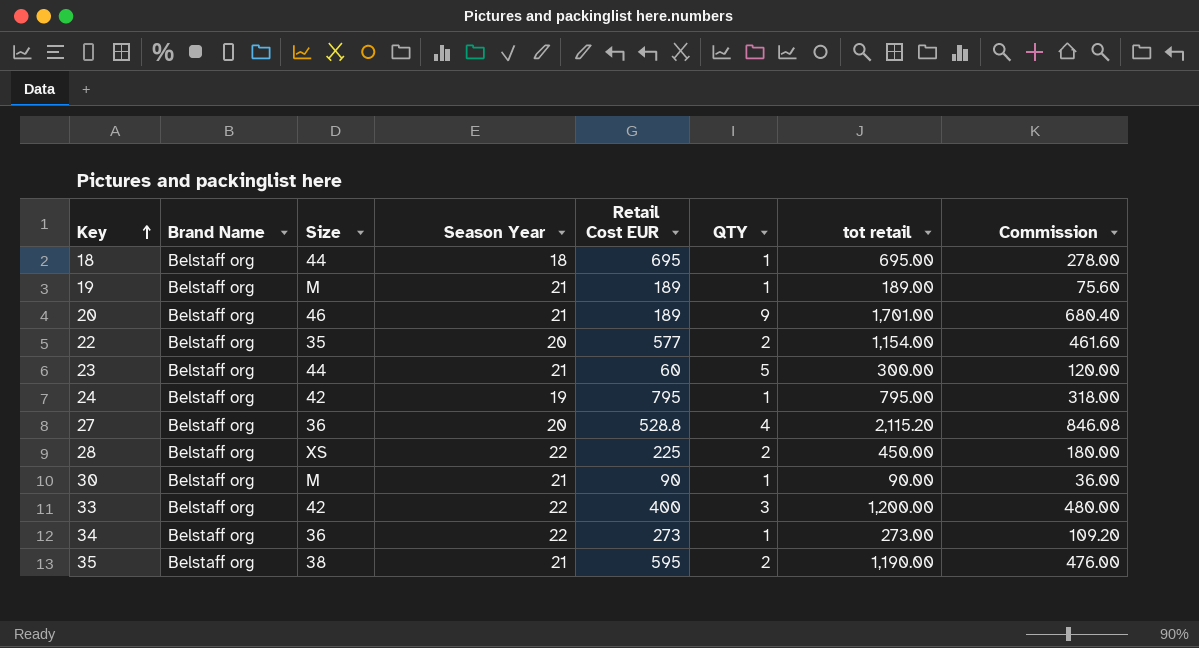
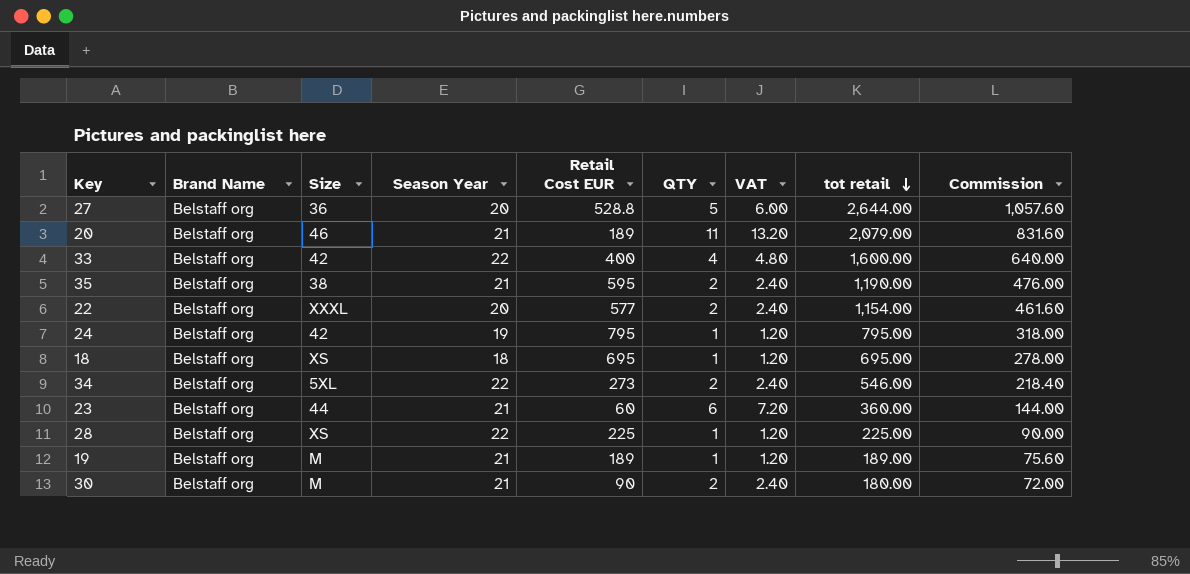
row order: Key ascending -> tot retail descending
column VAT | formula: none -> [QTY] * 1.2
27 | QTY: 4 -> 5
27 | tot retail: 2,115.20 -> 2,644.00
27 | Commission: 846.08 -> 1,057.60
20 | QTY: 9 -> 11
20 | tot retail: 1,701.00 -> 2,079.00
20 | Commission: 680.40 -> 831.60
33 | QTY: 3 -> 4
33 | tot retail: 1,200.00 -> 1,600.00
33 | Commission: 480.00 -> 640.00
22 | Size: 35 -> XXXL
18 | Size: 44 -> XS
34 | Size: 36 -> 5XL
34 | QTY: 1 -> 2
34 | tot retail: 273.00 -> 546.00
34 | Commission: 109.20 -> 218.40
23 | QTY: 5 -> 6
23 | tot retail: 300.00 -> 360.00
23 | Commission: 120.00 -> 144.00
28 | QTY: 2 -> 1
28 | tot retail: 450.00 -> 225.00
28 | Commission: 180.00 -> 90.00
30 | QTY: 1 -> 2
30 | tot retail: 90.00 -> 180.00
30 | Commission: 36.00 -> 72.00

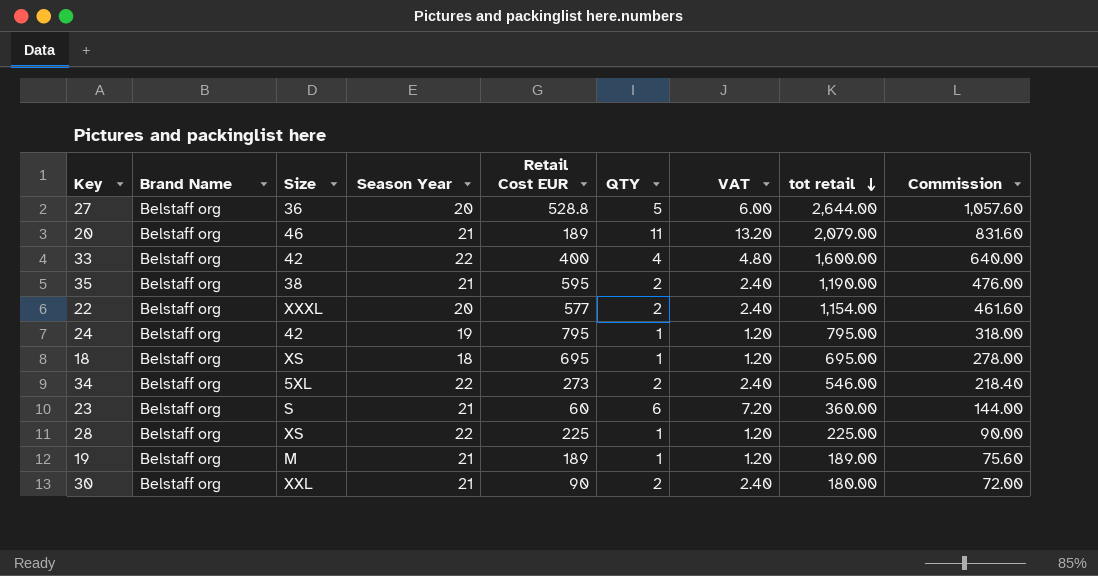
23 | Size: 44 -> S
30 | Size: M -> XXL

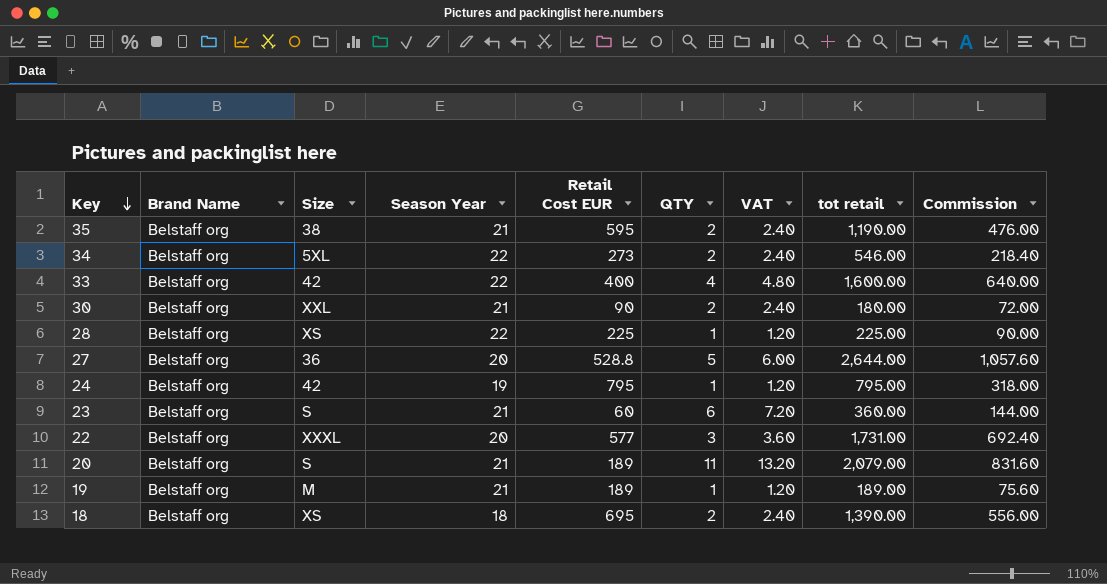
row order: tot retail descending -> Key descending
22 | QTY: 2 -> 3
22 | VAT: 2.40 -> 3.60
22 | tot retail: 1,154.00 -> 1,731.00
22 | Commission: 461.60 -> 692.40
20 | Size: 46 -> S
18 | QTY: 1 -> 2
18 | VAT: 1.20 -> 2.40
18 | tot retail: 695.00 -> 1,390.00
18 | Commission: 278.00 -> 556.00

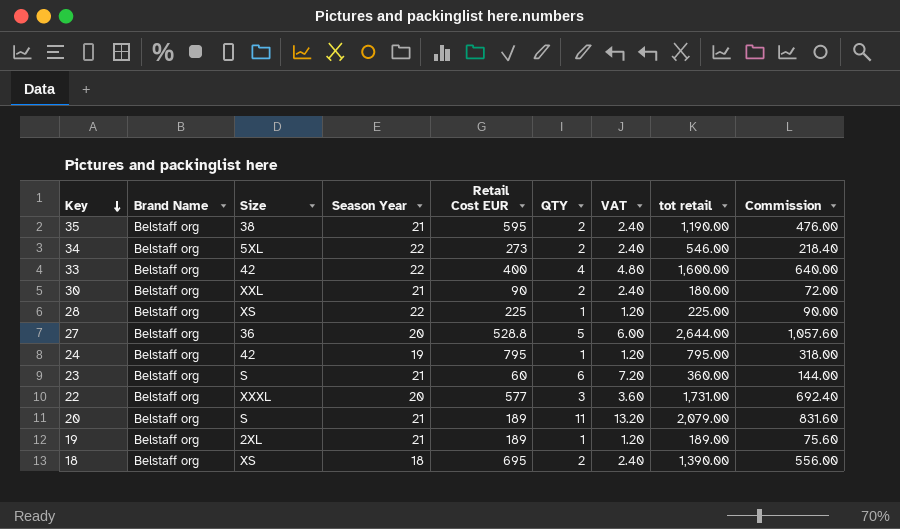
19 | Size: M -> 2XL

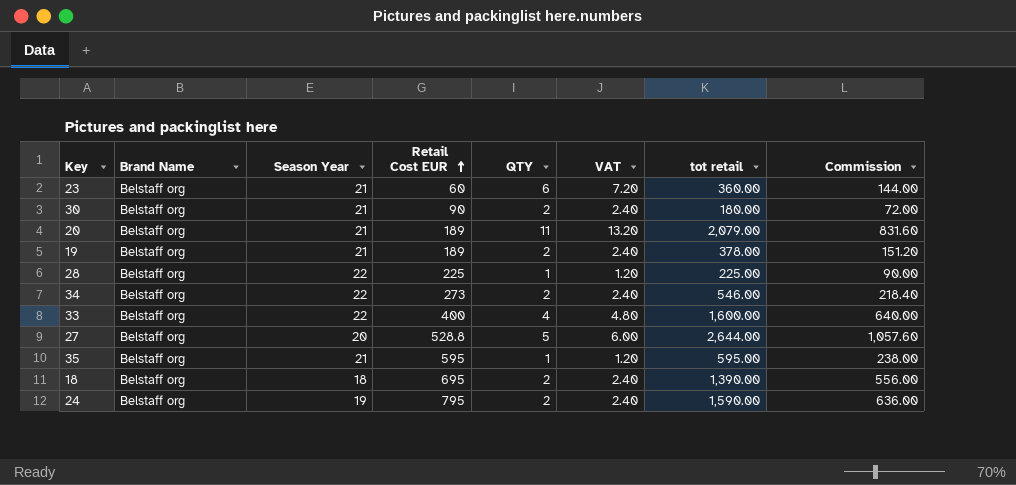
row order: Key descending -> Retail Cost EUR ascending
column Size | position: 3 -> none
row 22: Belstaff org | XXXL | 20 | 577 | 3 | 3.60 | 1,731.00 | 692.40 -> none
19 | QTY: 1 -> 2
19 | VAT: 1.20 -> 2.40
19 | tot retail: 189.00 -> 378.00
19 | Commission: 75.60 -> 151.20
35 | QTY: 2 -> 1
35 | VAT: 2.40 -> 1.20
35 | tot retail: 1,190.00 -> 595.00
35 | Commission: 476.00 -> 238.00
24 | QTY: 1 -> 2
24 | VAT: 1.20 -> 2.40
24 | tot retail: 795.00 -> 1,590.00
24 | Commission: 318.00 -> 636.00

